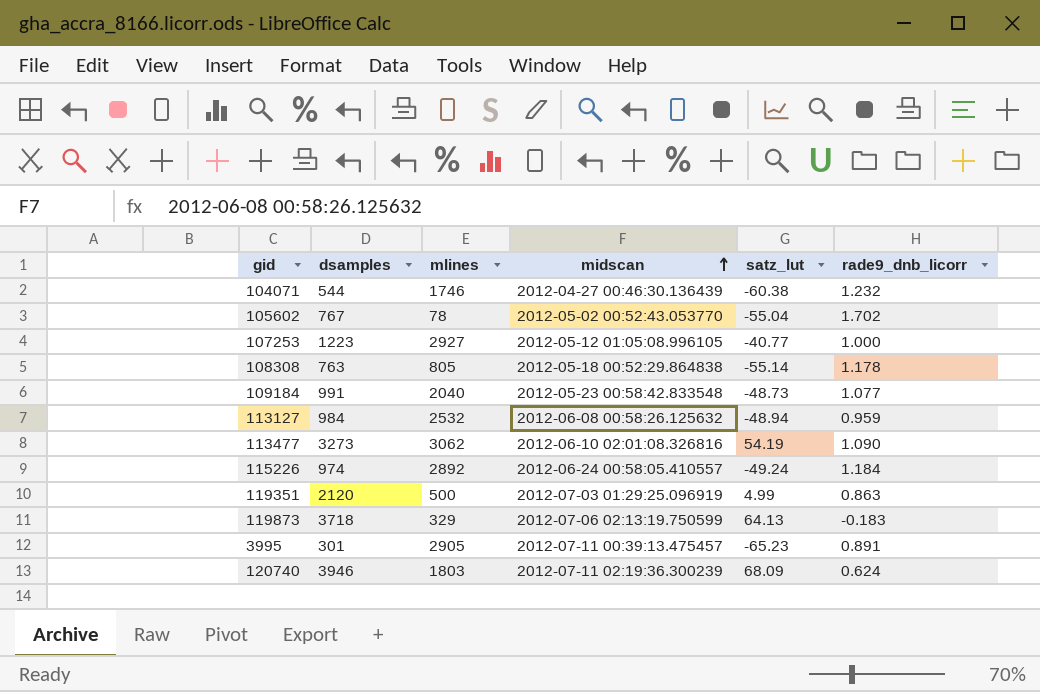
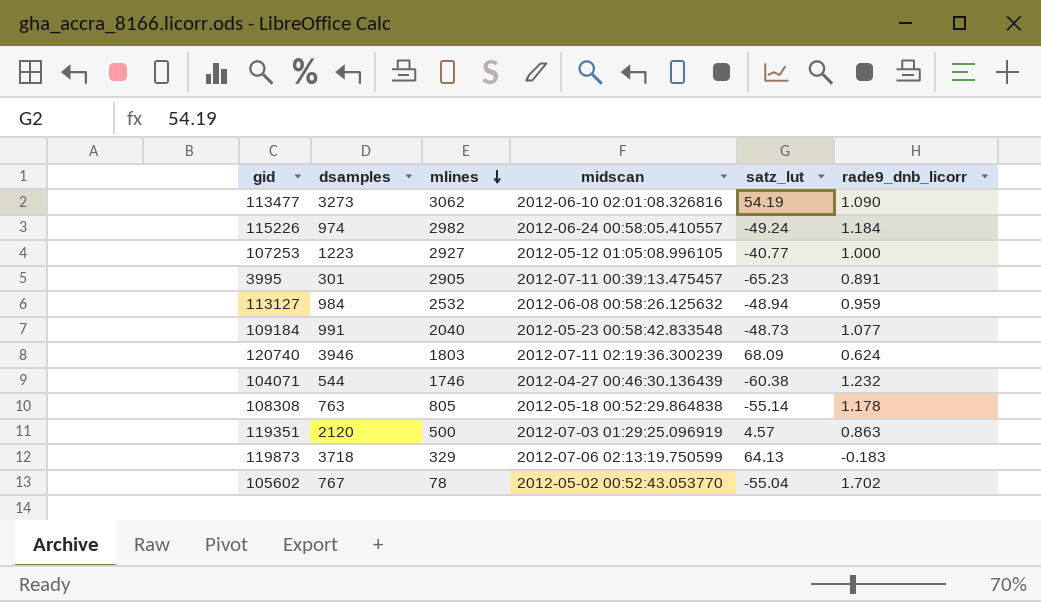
row order: midscan ascending -> mlines descending
115226 | mlines: 2892 -> 2982
119351 | satz_lut: 4.99 -> 4.57

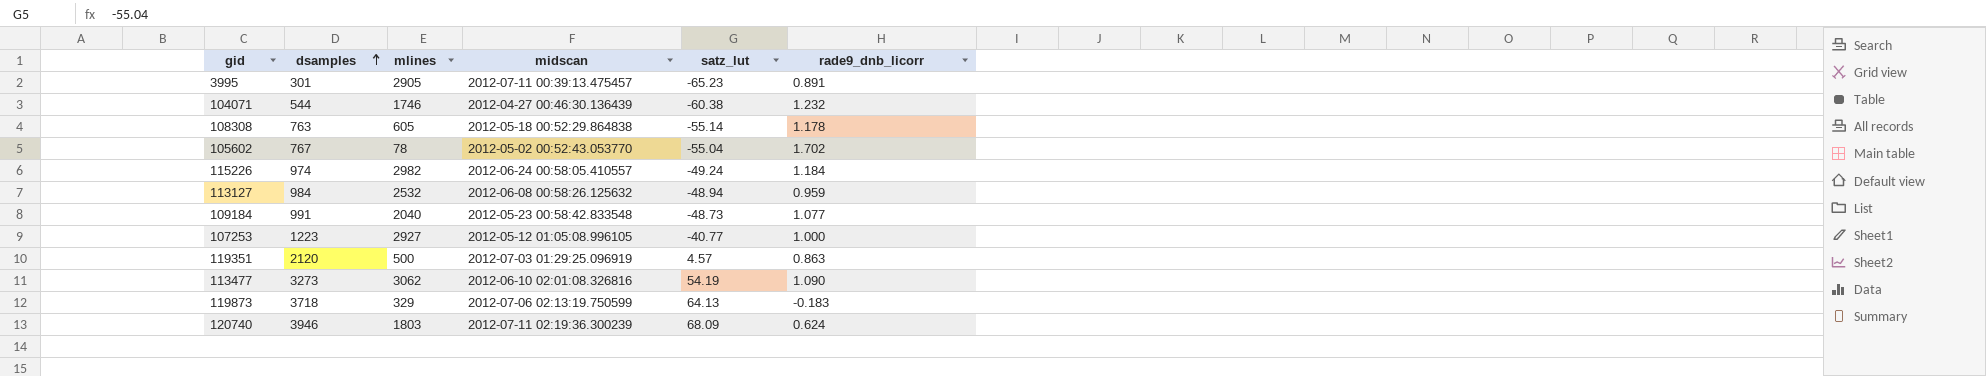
row order: mlines descending -> dsamples ascending
108308 | mlines: 805 -> 605

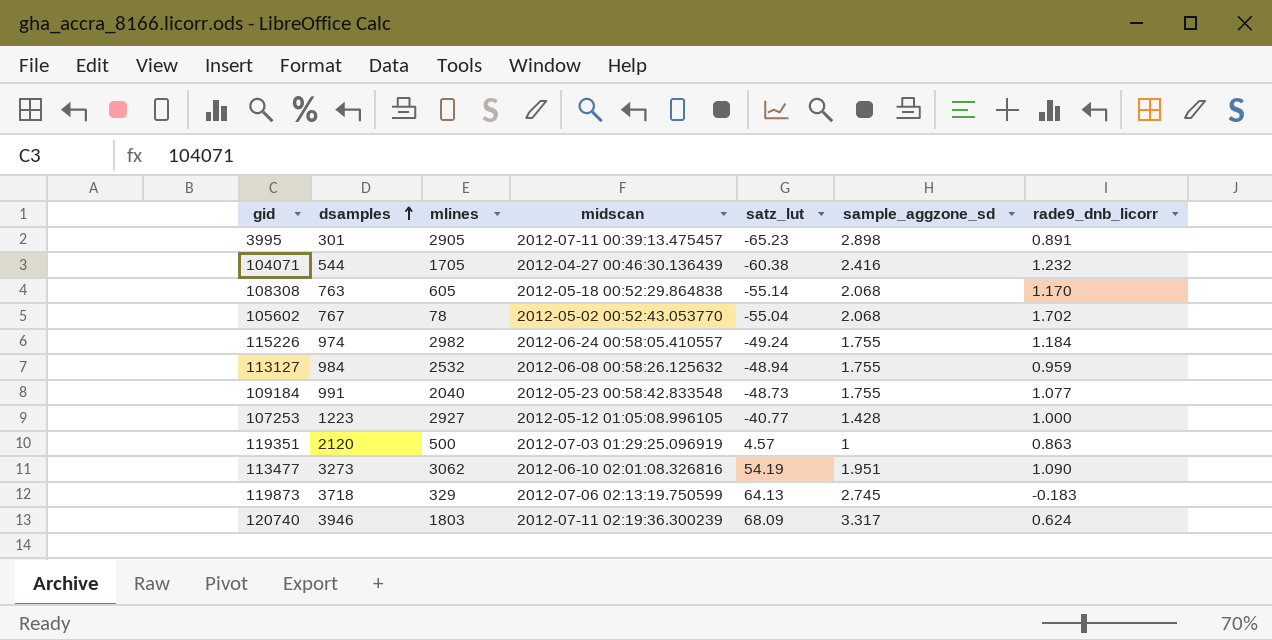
column sample_aggzone_sd | position: none -> 6
104071 | mlines: 1746 -> 1705
108308 | rade9_dnb_licorr: 1.178 -> 1.170

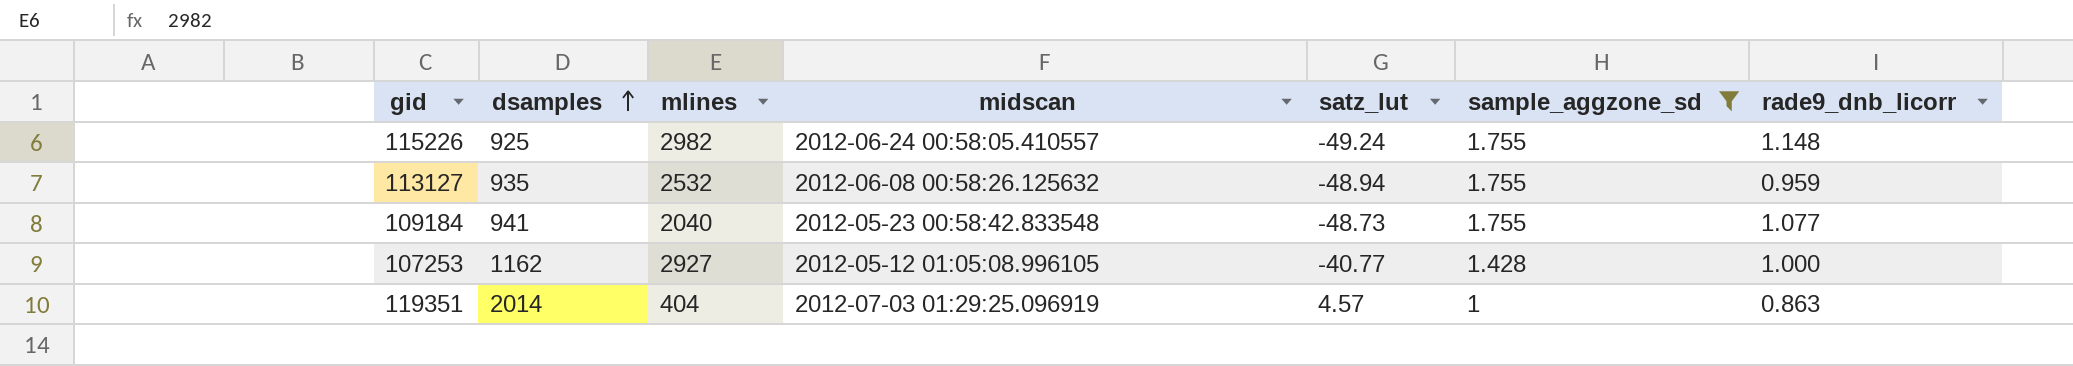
filter: none -> sample_aggzone_sd <= 1.755
115226 | dsamples: 974 -> 925
115226 | rade9_dnb_licorr: 1.184 -> 1.148
113127 | dsamples: 984 -> 935
109184 | dsamples: 991 -> 941
107253 | dsamples: 1223 -> 1162
119351 | dsamples: 2120 -> 2014
119351 | mlines: 500 -> 404

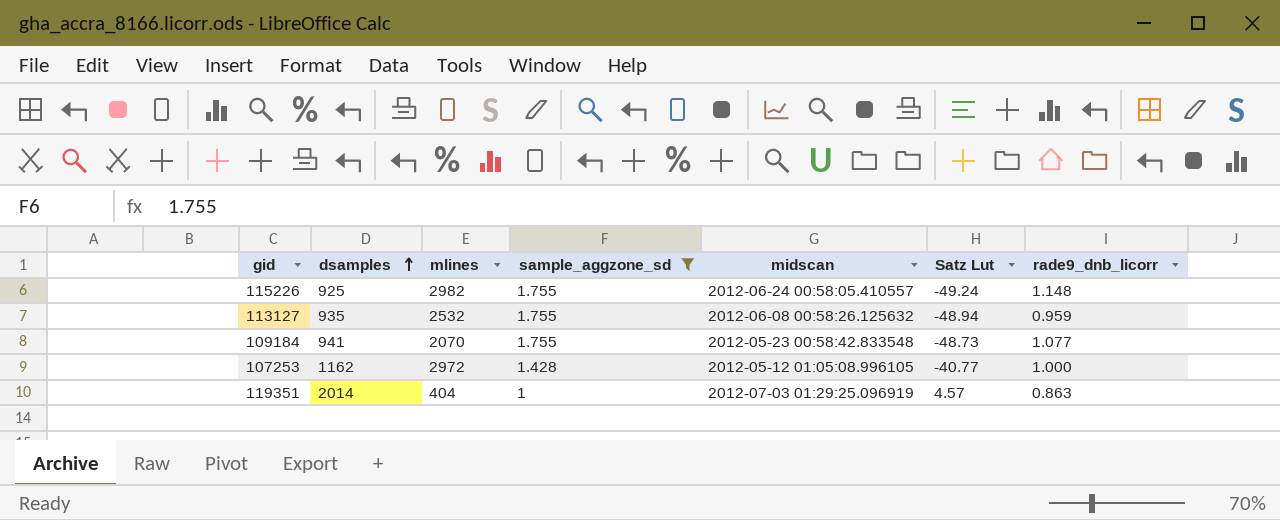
column sample_aggzone_sd | position: 6 -> 4
column name: satz_lut -> Satz Lut
109184 | mlines: 2040 -> 2070
107253 | mlines: 2927 -> 2972

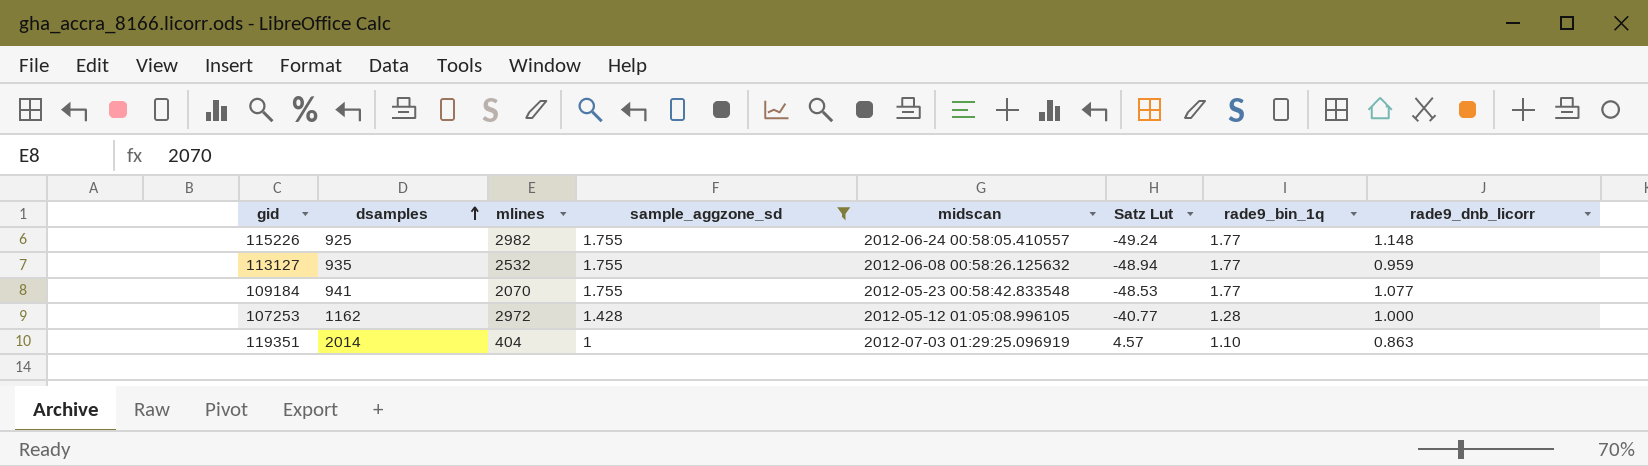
column rade9_bin_1q | position: none -> 7
109184 | Satz Lut: -48.73 -> -48.53

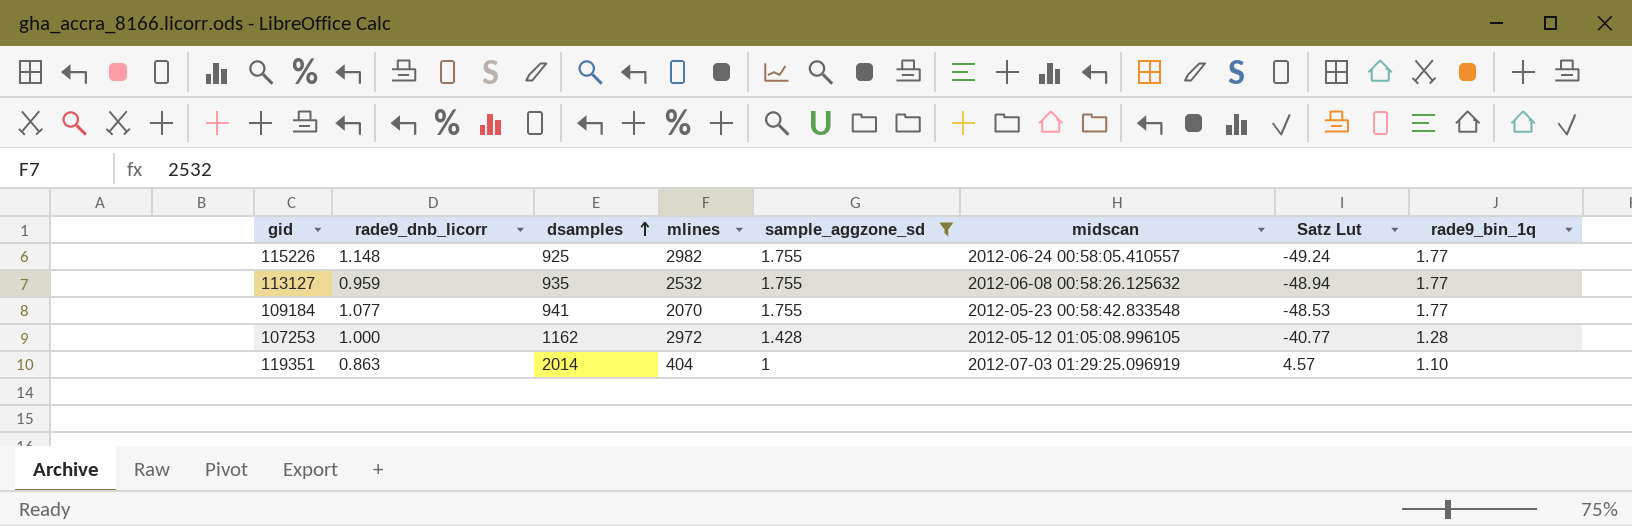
column rade9_dnb_licorr | position: 8 -> 2

